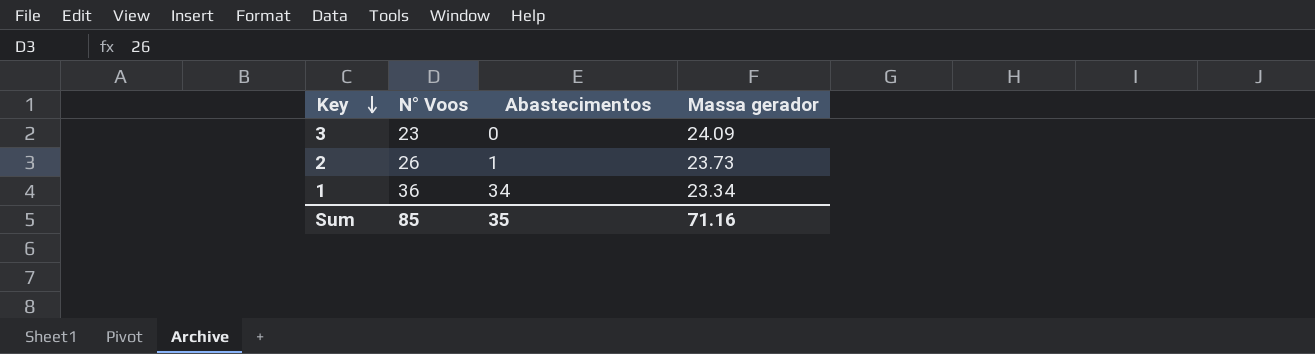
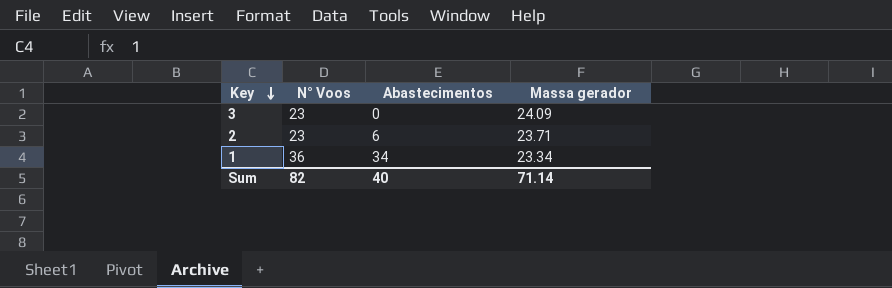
2 | N° Voos: 26 -> 23
2 | Abastecimentos: 1 -> 6
2 | Massa gerador: 23.73 -> 23.71
Sum | N° Voos: 85 -> 82
Sum | Abastecimentos: 35 -> 40
Sum | Massa gerador: 71.16 -> 71.14

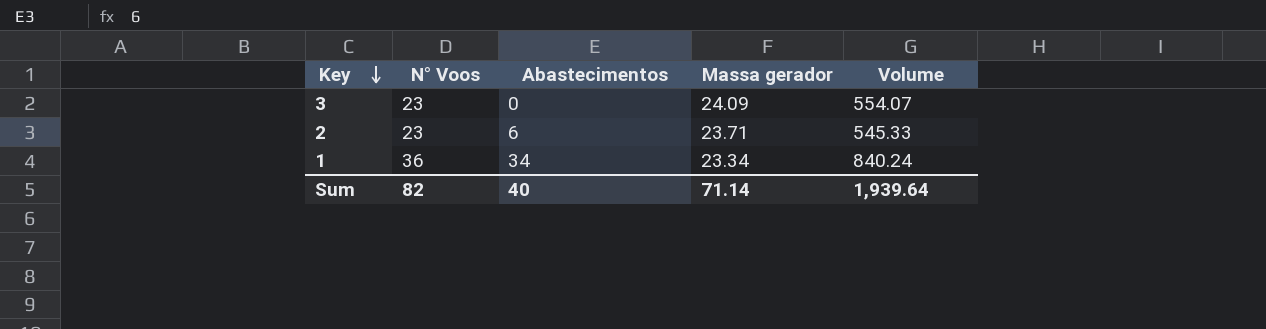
column Volume | formula: none -> [N° Voos] * [Massa gerador]

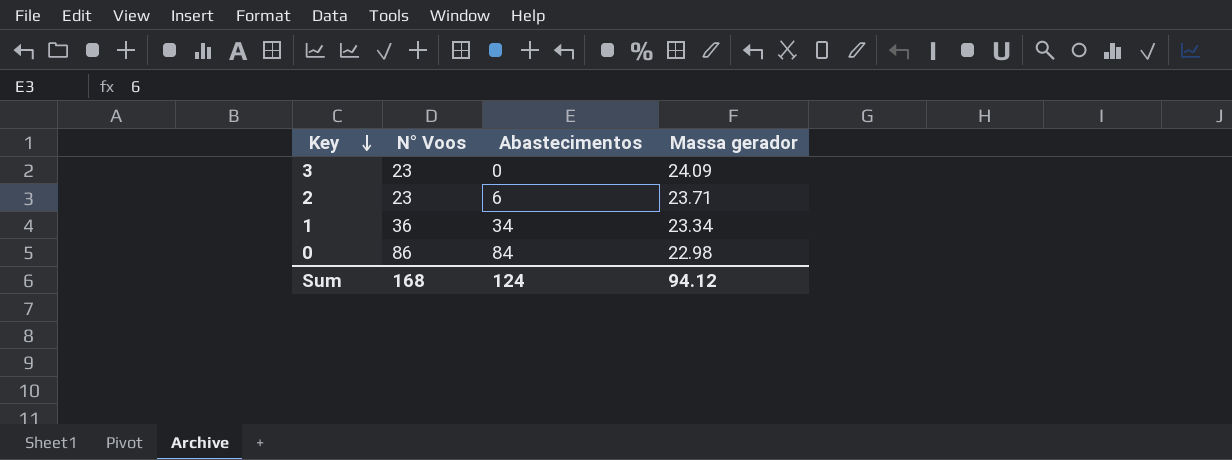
column Volume | formula: [N° Voos] * [Massa gerador] -> none
row 0: none -> 86 | 84 | 22.98
Sum | N° Voos: 82 -> 168
Sum | Abastecimentos: 40 -> 124
Sum | Massa gerador: 71.14 -> 94.12

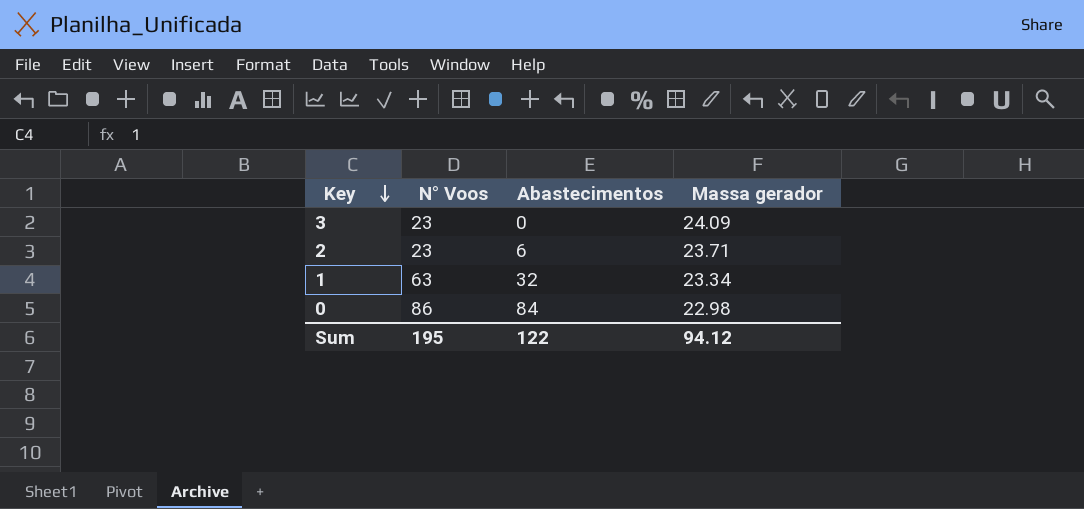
1 | N° Voos: 36 -> 63
1 | Abastecimentos: 34 -> 32
Sum | N° Voos: 168 -> 195
Sum | Abastecimentos: 124 -> 122

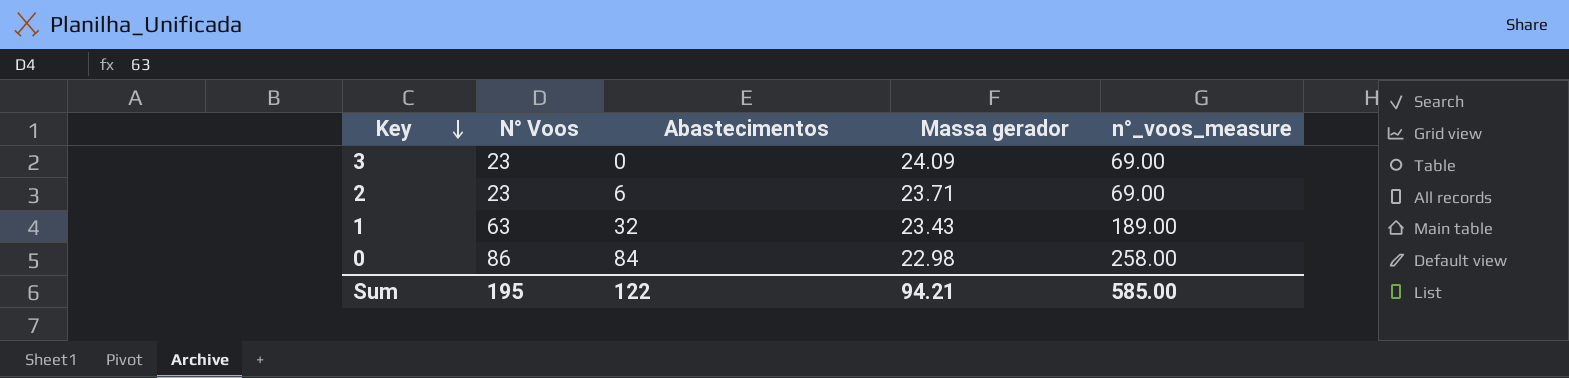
column n°_voos_measure | formula: none -> [N° Voos] * 3
1 | Massa gerador: 23.34 -> 23.43
Sum | Massa gerador: 94.12 -> 94.21

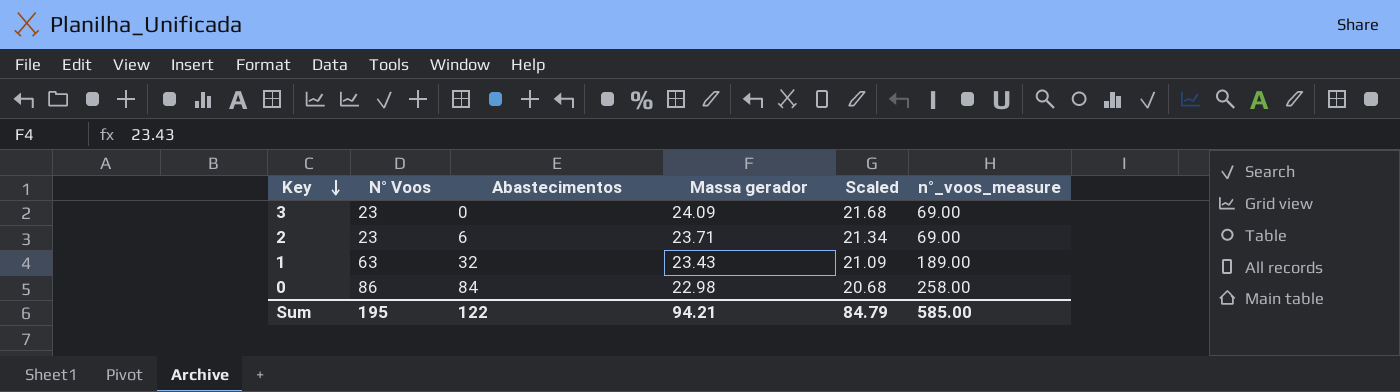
column Scaled | formula: none -> [Massa gerador] * 0.9

